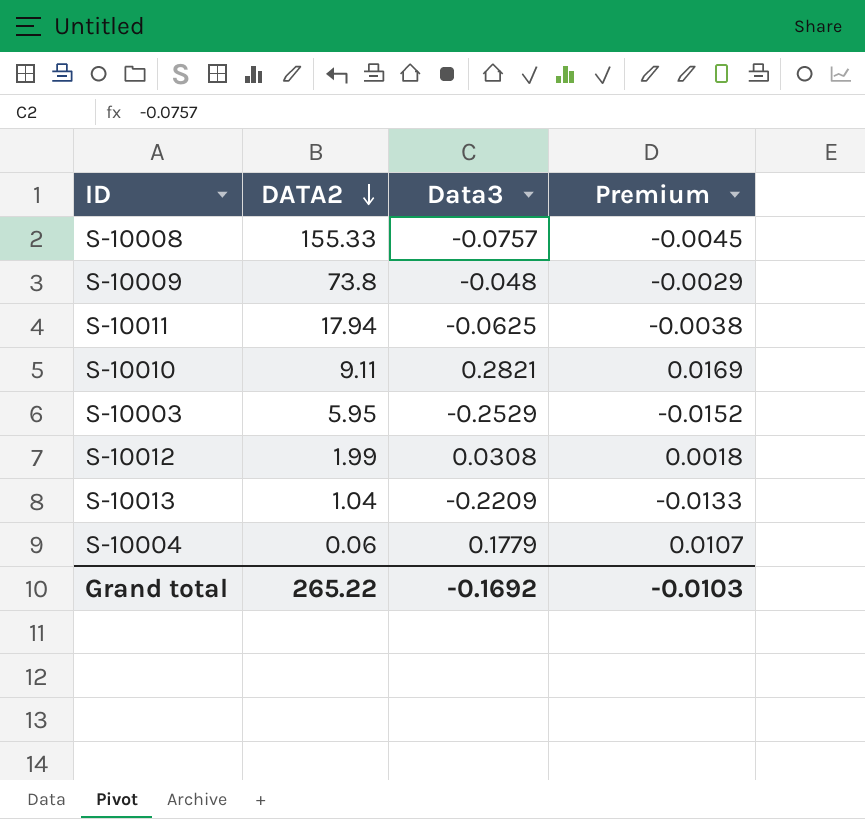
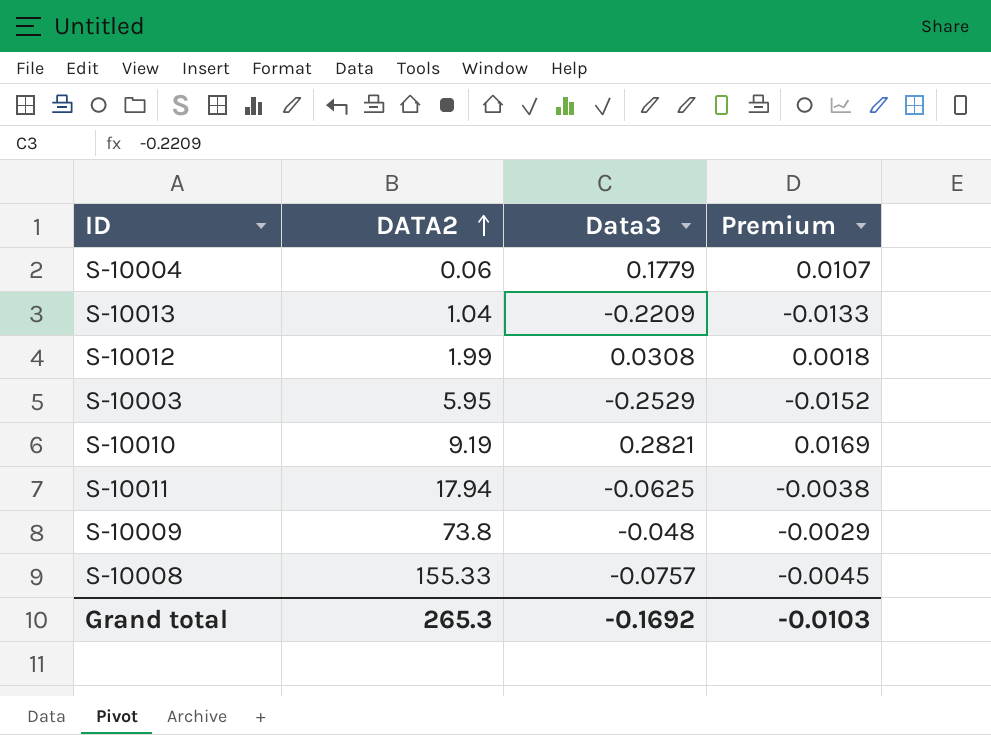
row order: DATA2 descending -> DATA2 ascending
S-10010 | DATA2: 9.11 -> 9.19
Grand total | DATA2: 265.22 -> 265.3

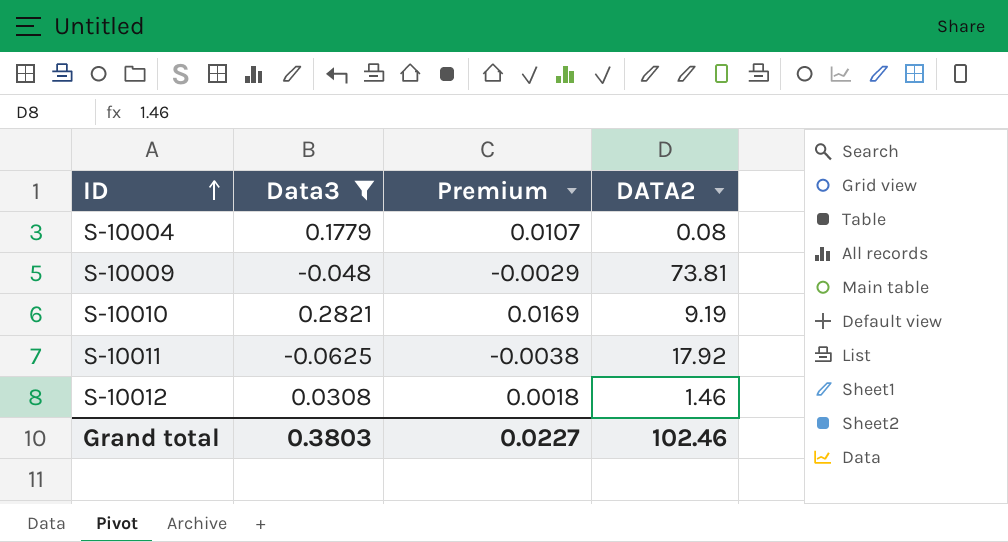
filter: none -> Data3 >= -0.0625
row order: DATA2 ascending -> ID ascending
column DATA2 | position: 2 -> 4
S-10004 | DATA2: 0.06 -> 0.08
S-10009 | DATA2: 73.8 -> 73.81
S-10011 | DATA2: 17.94 -> 17.92
S-10012 | DATA2: 1.99 -> 1.46
Grand total | Data3: -0.1692 -> 0.3803
Grand total | Premium: -0.0103 -> 0.0227
Grand total | DATA2: 265.3 -> 102.46

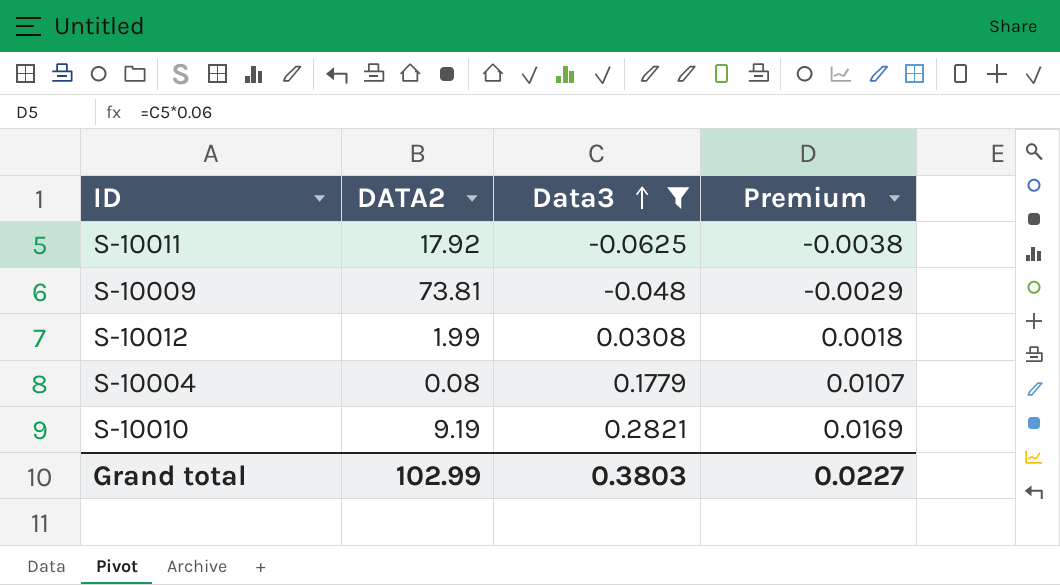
row order: ID ascending -> Data3 ascending
column DATA2 | position: 4 -> 2
S-10012 | DATA2: 1.46 -> 1.99
Grand total | DATA2: 102.46 -> 102.99

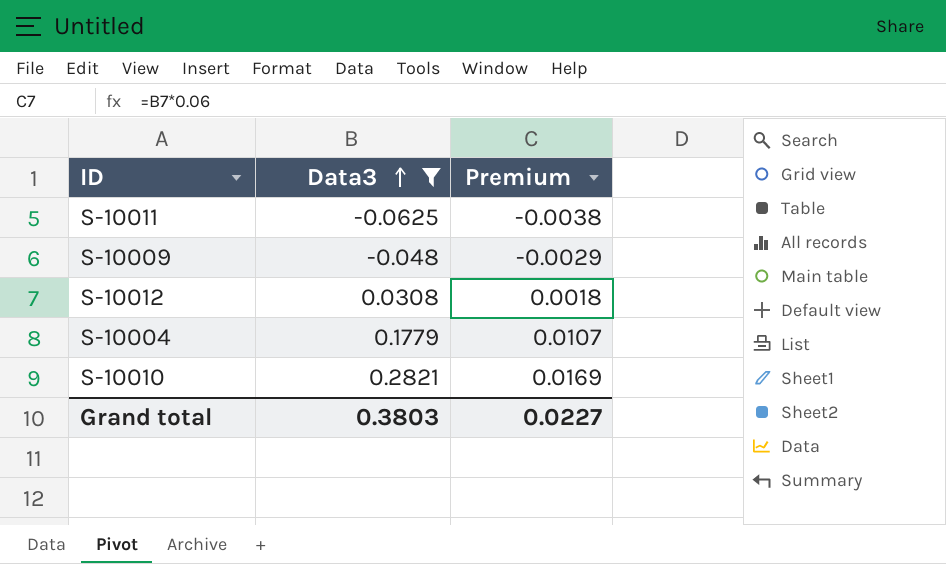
column DATA2 | position: 2 -> none

